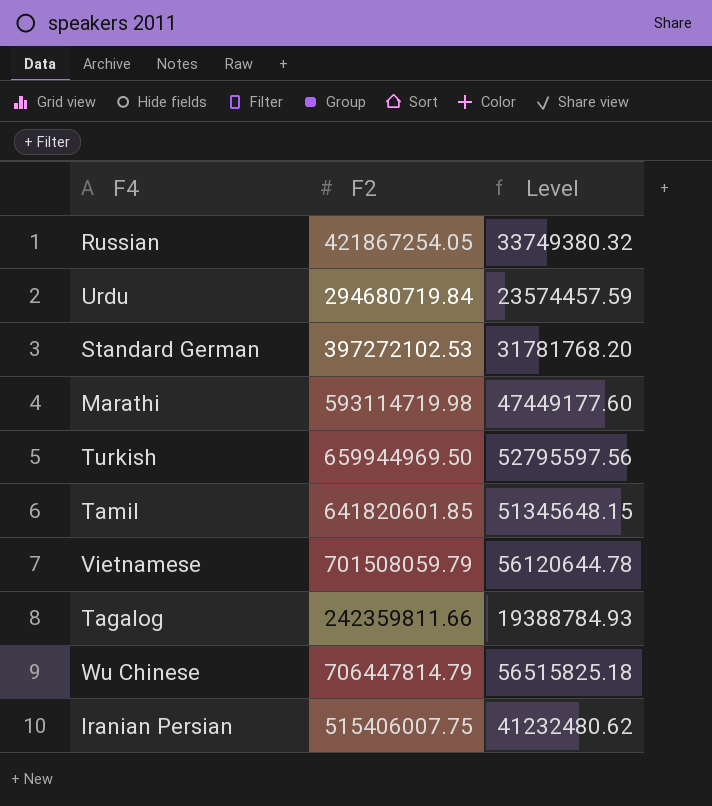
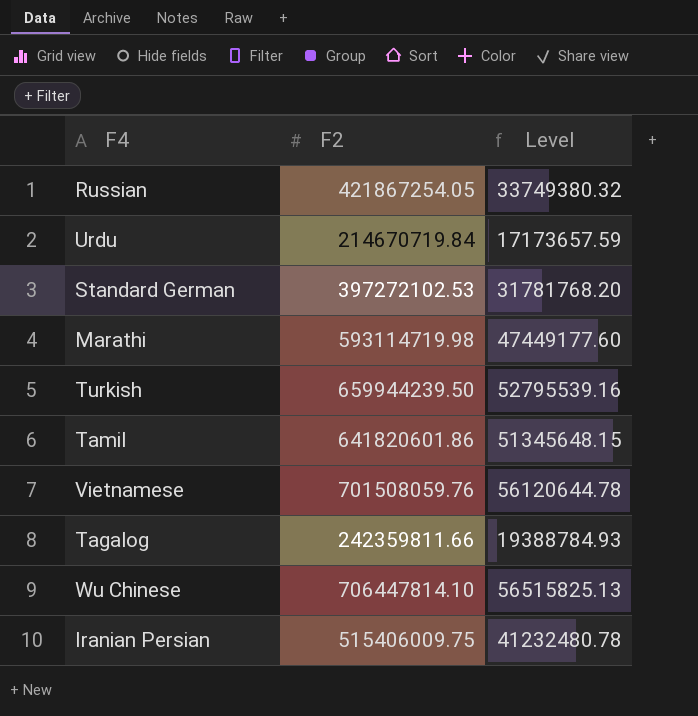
Urdu | F2: 294680719.84 -> 214670719.84
Urdu | Level: 23574457.59 -> 17173657.59
Turkish | F2: 659944969.50 -> 659944239.50
Turkish | Level: 52795597.56 -> 52795539.16
Tamil | F2: 641820601.85 -> 641820601.86
Vietnamese | F2: 701508059.79 -> 701508059.76
Wu Chinese | F2: 706447814.79 -> 706447814.10
Wu Chinese | Level: 56515825.18 -> 56515825.13
Iranian Persian | F2: 515406007.75 -> 515406009.75
Iranian Persian | Level: 41232480.62 -> 41232480.78

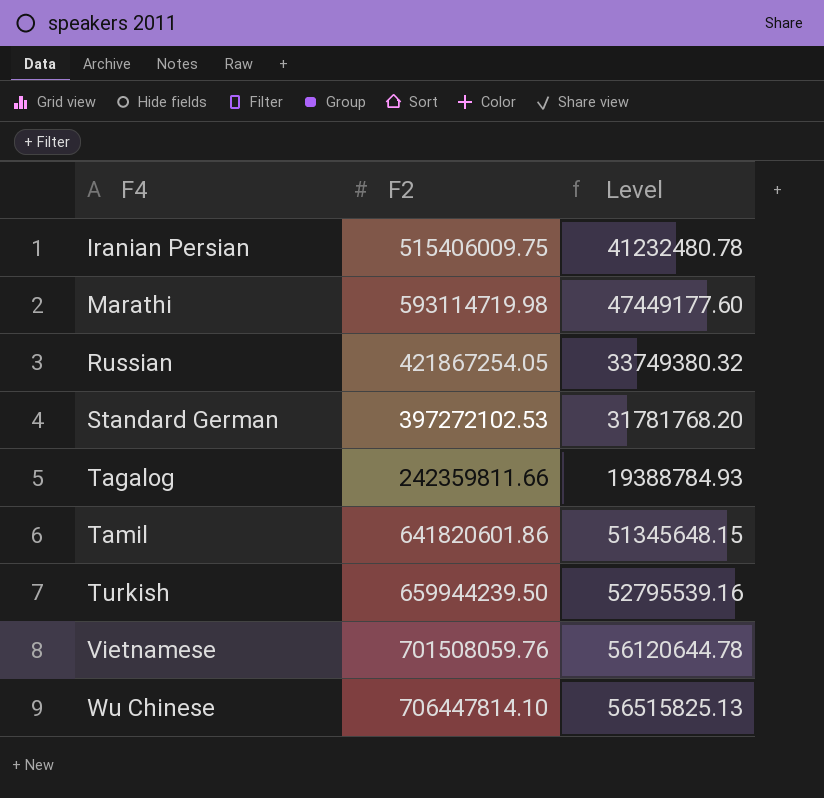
row order: none -> F4 ascending
row Urdu: 214670719.84 | 17173657.59 -> none

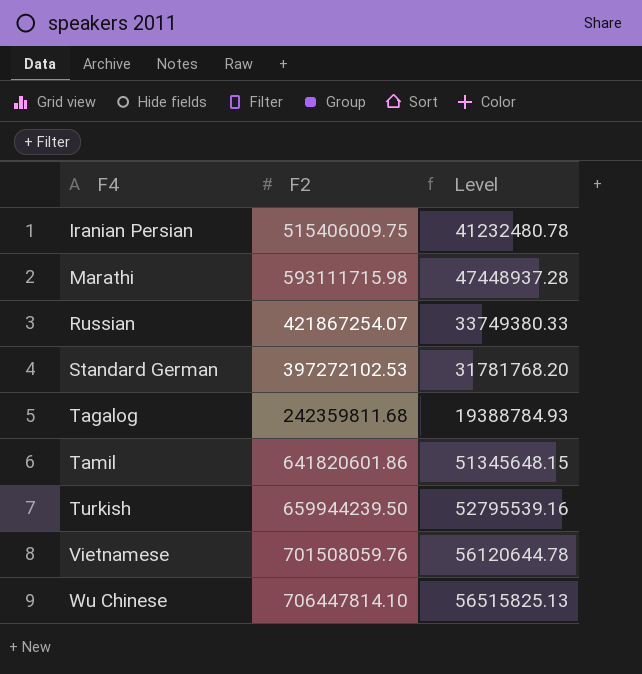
Marathi | F2: 593114719.98 -> 593111715.98
Marathi | Level: 47449177.60 -> 47448937.28
Russian | F2: 421867254.05 -> 421867254.07
Russian | Level: 33749380.32 -> 33749380.33
Tagalog | F2: 242359811.66 -> 242359811.68

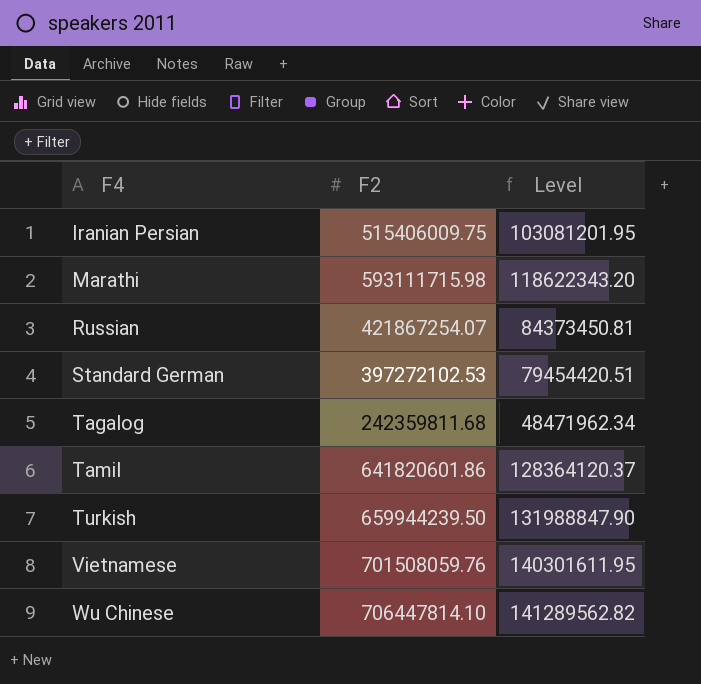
column Level | formula: [F2] * 0.08 -> [F2] * 0.2

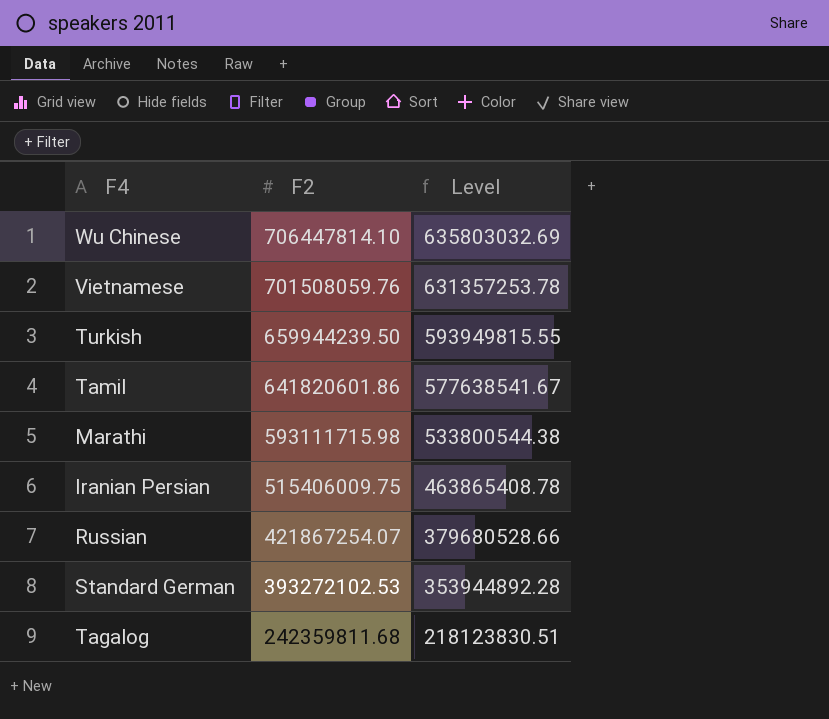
row order: F4 ascending -> F2 descending
column Level | formula: [F2] * 0.2 -> [F2] * 0.9
Standard German | F2: 397272102.53 -> 393272102.53

